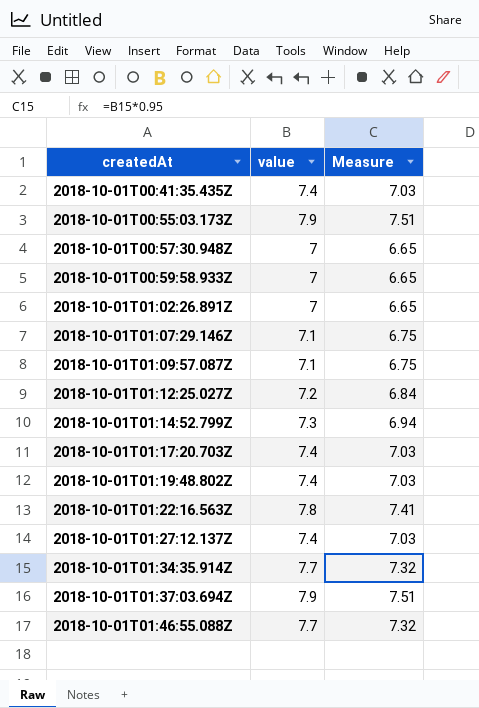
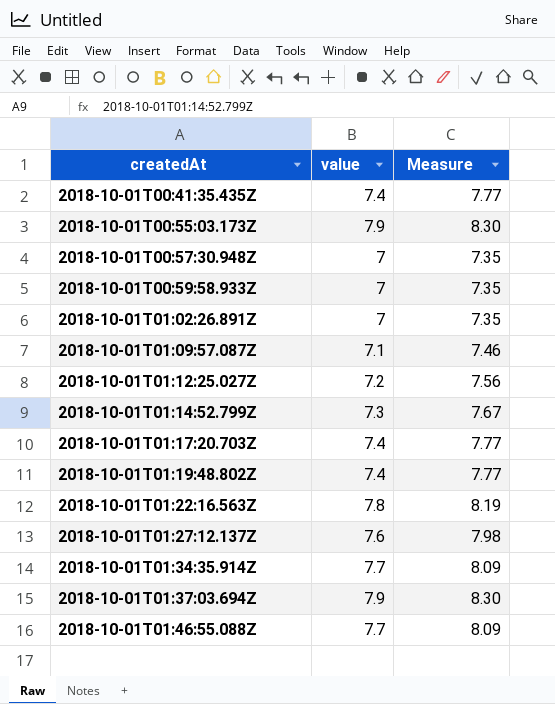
column Measure | formula: [value] * 0.95 -> [value] * 1.05
row 2018-10-01T01:07:29.146Z: 7.1 | 6.75 -> none
2018-10-01T01:27:12.137Z | value: 7.4 -> 7.6

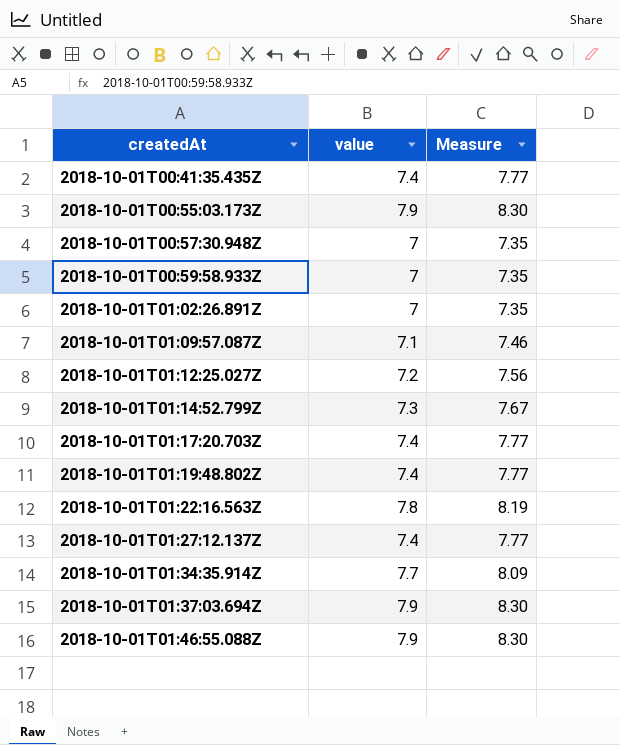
2018-10-01T01:27:12.137Z | value: 7.6 -> 7.4
2018-10-01T01:27:12.137Z | Measure: 7.98 -> 7.77
2018-10-01T01:46:55.088Z | value: 7.7 -> 7.9
2018-10-01T01:46:55.088Z | Measure: 8.09 -> 8.30

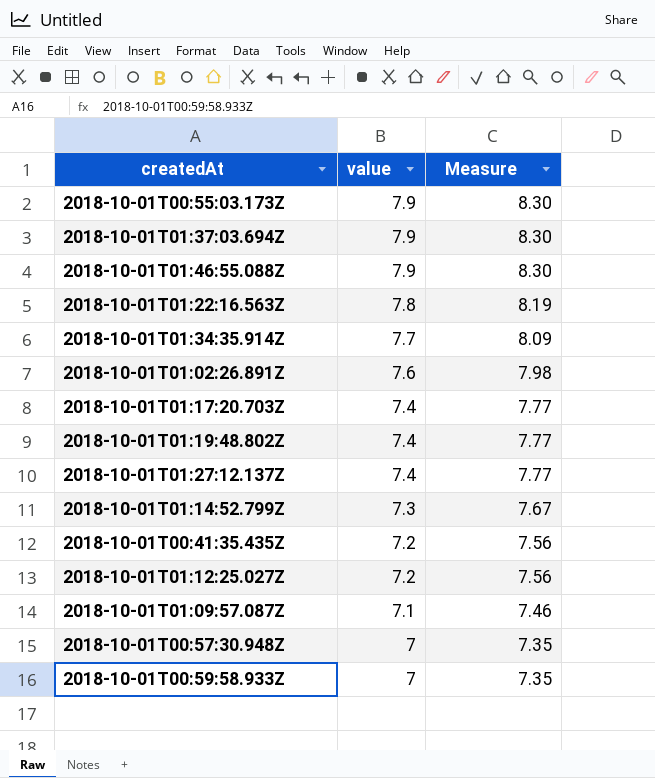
row order: createdAt ascending -> value descending
2018-10-01T01:02:26.891Z | value: 7 -> 7.6
2018-10-01T01:02:26.891Z | Measure: 7.35 -> 7.98
2018-10-01T00:41:35.435Z | value: 7.4 -> 7.2
2018-10-01T00:41:35.435Z | Measure: 7.77 -> 7.56

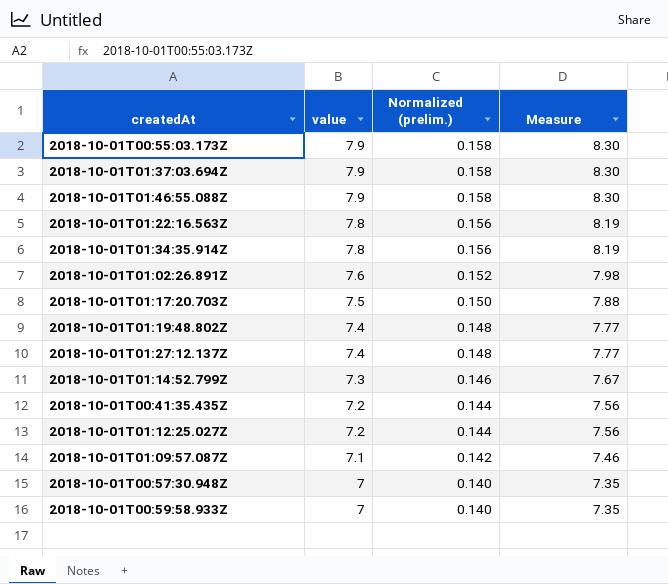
column Normalized (prelim.) | formula: none -> [value] * 0.02
2018-10-01T01:34:35.914Z | value: 7.7 -> 7.8
2018-10-01T01:34:35.914Z | Measure: 8.09 -> 8.19
2018-10-01T01:17:20.703Z | value: 7.4 -> 7.5
2018-10-01T01:17:20.703Z | Measure: 7.77 -> 7.88

